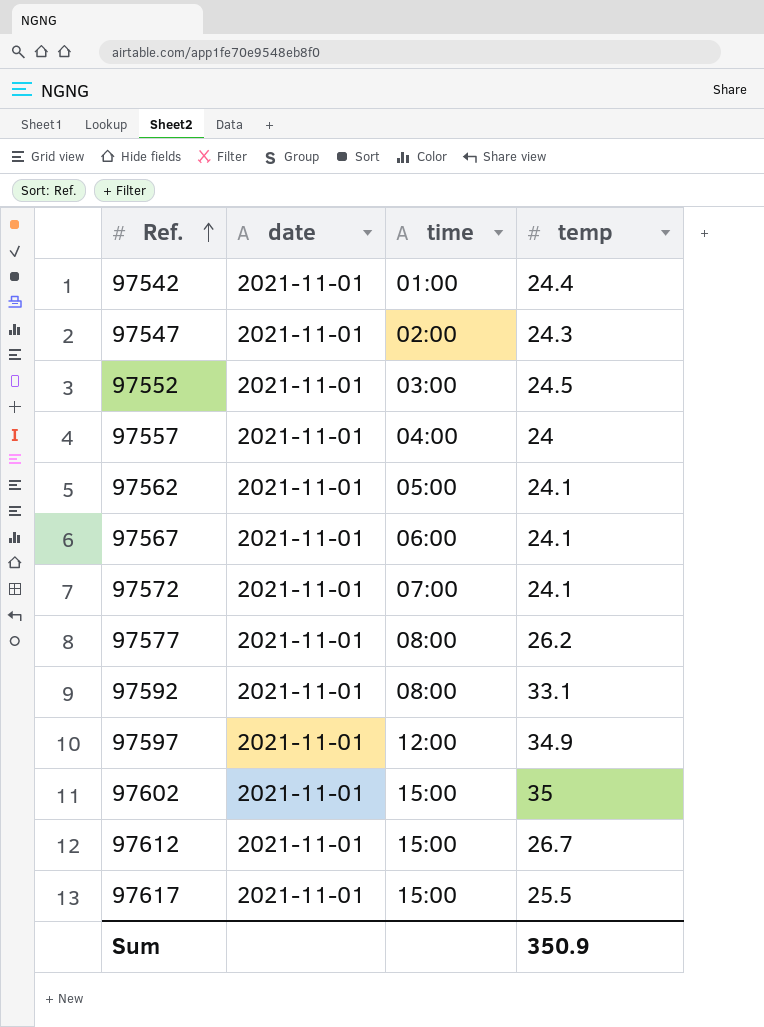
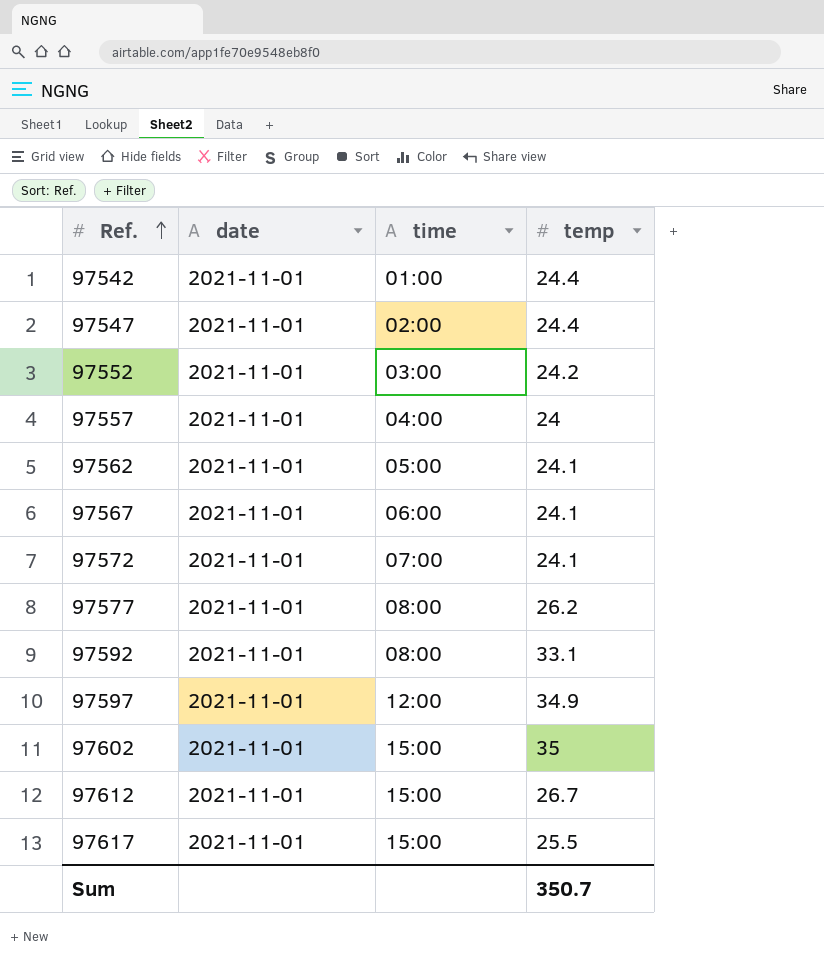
97547 | temp: 24.3 -> 24.4
97552 | temp: 24.5 -> 24.2
Sum | temp: 350.9 -> 350.7

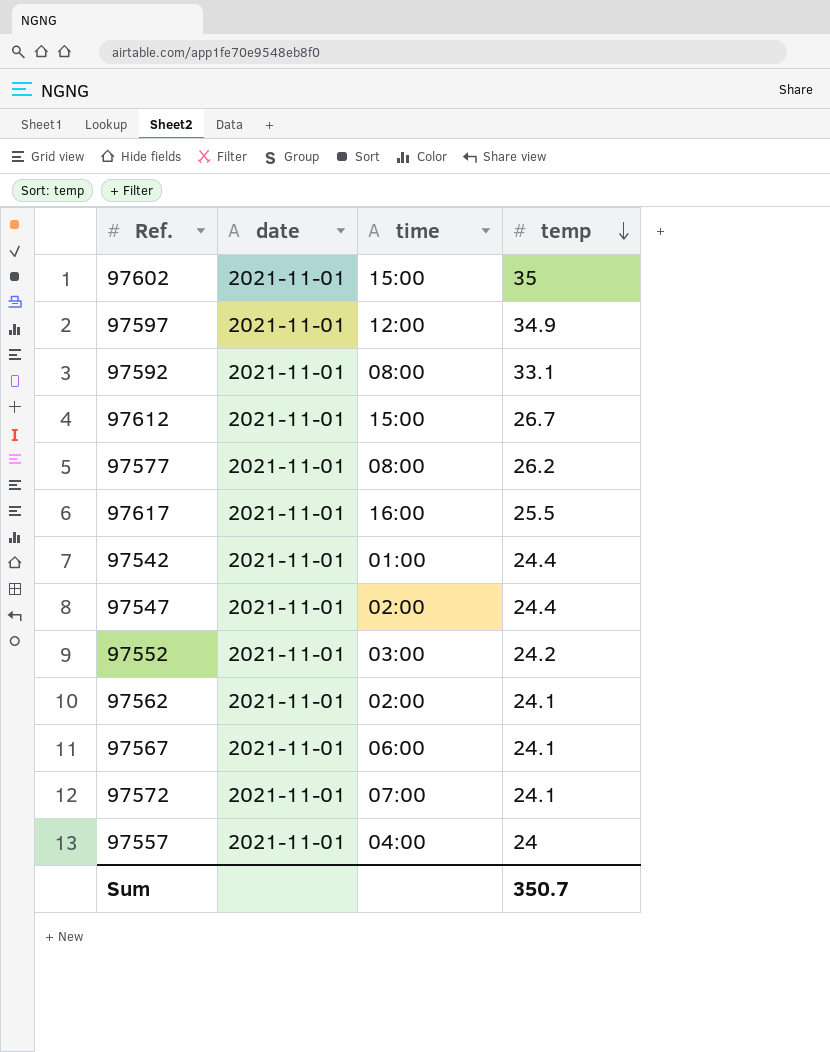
row order: Ref. ascending -> temp descending
97617 | time: 15:00 -> 16:00
97562 | time: 05:00 -> 02:00

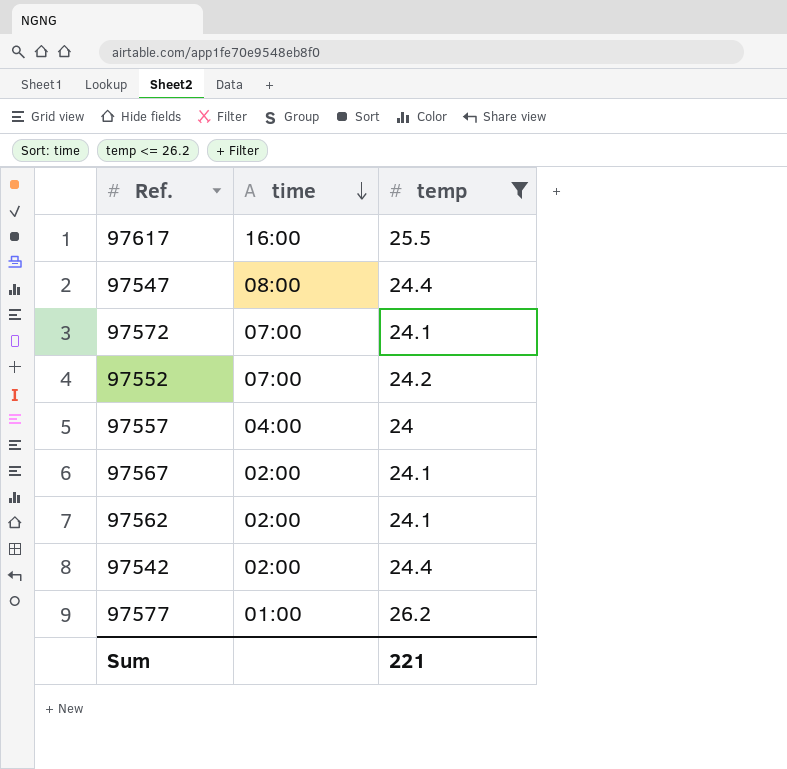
filter: none -> temp <= 26.2
row order: temp descending -> time descending
column date | position: 2 -> none
97547 | time: 02:00 -> 08:00
97552 | time: 03:00 -> 07:00
97567 | time: 06:00 -> 02:00
97542 | time: 01:00 -> 02:00
97577 | time: 08:00 -> 01:00
Sum | temp: 350.7 -> 221

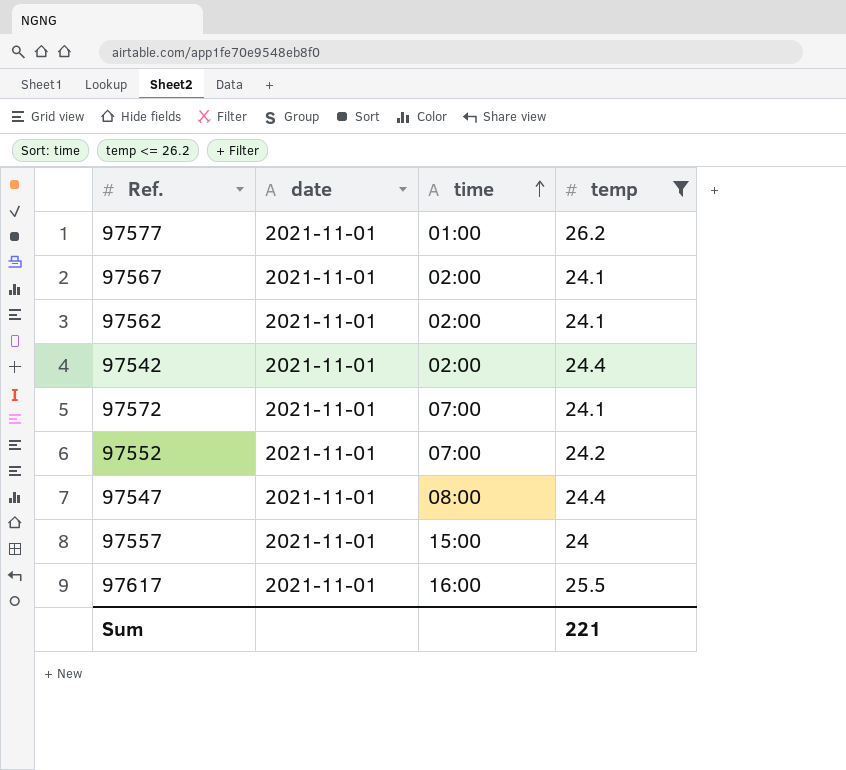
row order: time descending -> time ascending
column date | position: none -> 2
97557 | time: 04:00 -> 15:00

